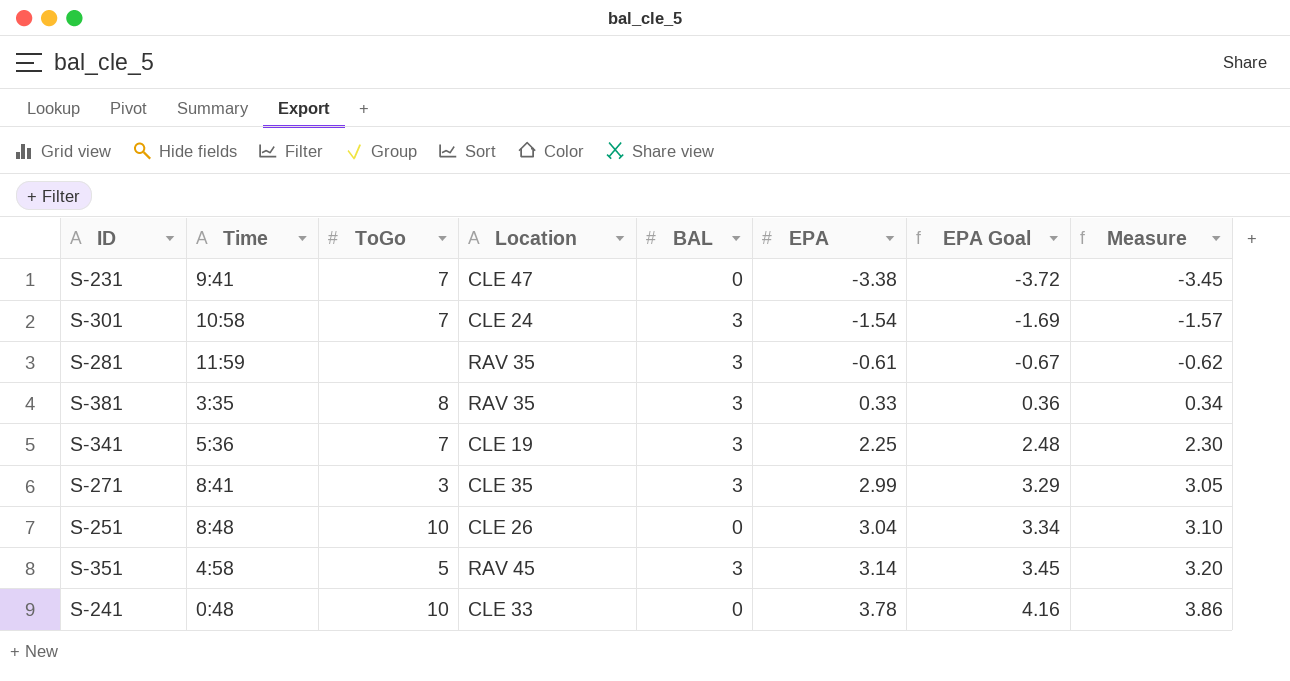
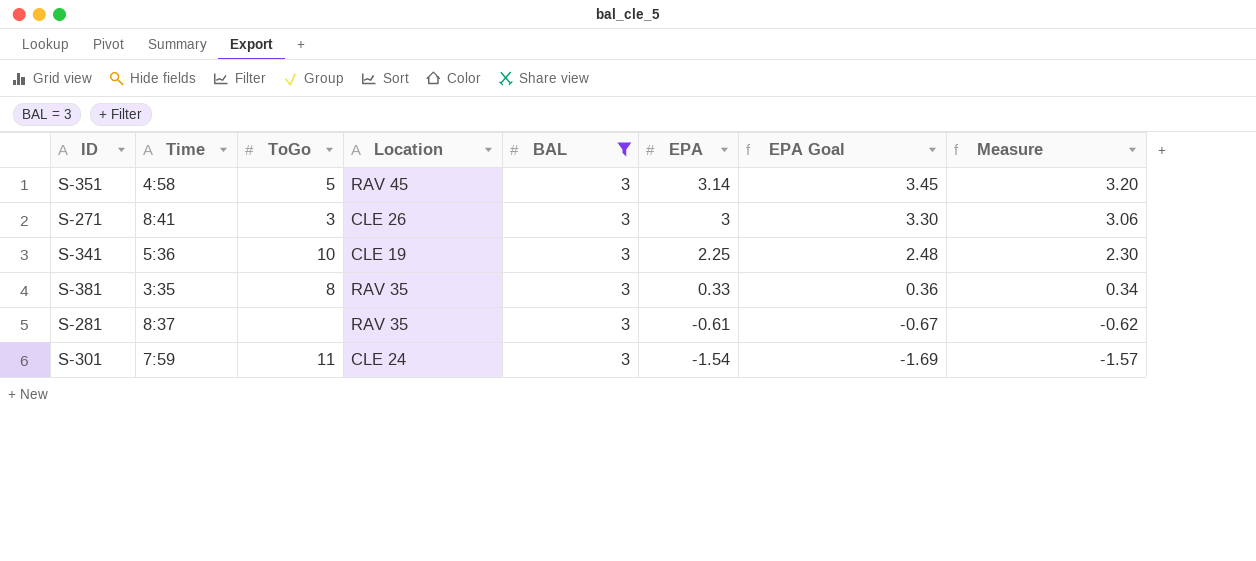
filter: none -> BAL = 3
row order: EPA ascending -> EPA descending
S-271 | Location: CLE 35 -> CLE 26
S-271 | EPA: 2.99 -> 3
S-271 | EPA Goal: 3.29 -> 3.30
S-271 | Measure: 3.05 -> 3.06
S-341 | ToGo: 7 -> 10
S-281 | Time: 11:59 -> 8:37
S-301 | Time: 10:58 -> 7:59
S-301 | ToGo: 7 -> 11

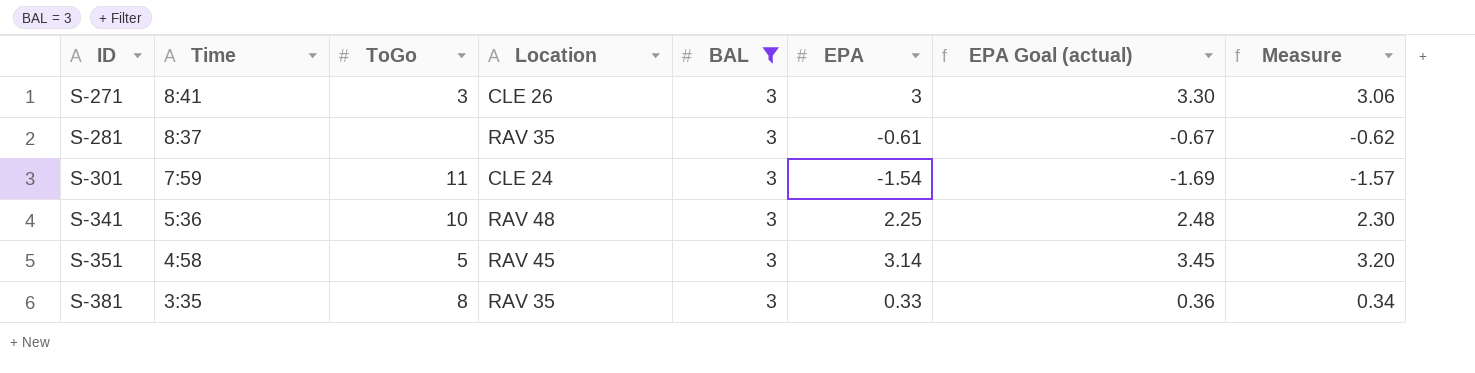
row order: EPA descending -> ID ascending
column name: EPA Goal -> EPA Goal (actual)
S-341 | Location: CLE 19 -> RAV 48

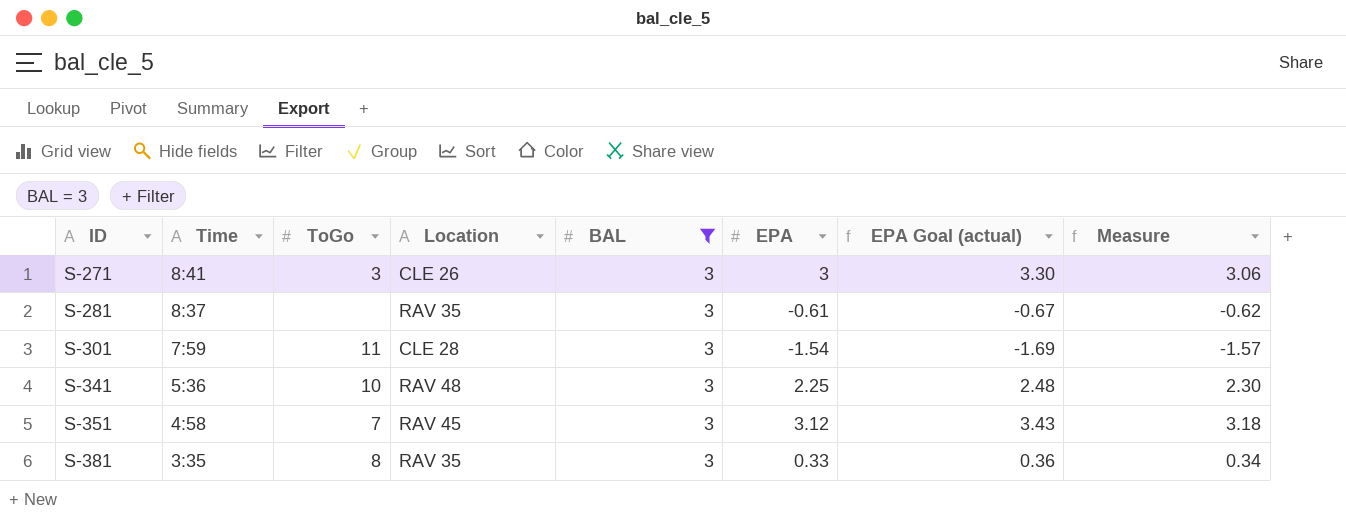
S-301 | Location: CLE 24 -> CLE 28
S-351 | ToGo: 5 -> 7
S-351 | EPA: 3.14 -> 3.12
S-351 | EPA Goal (actual): 3.45 -> 3.43
S-351 | Measure: 3.20 -> 3.18

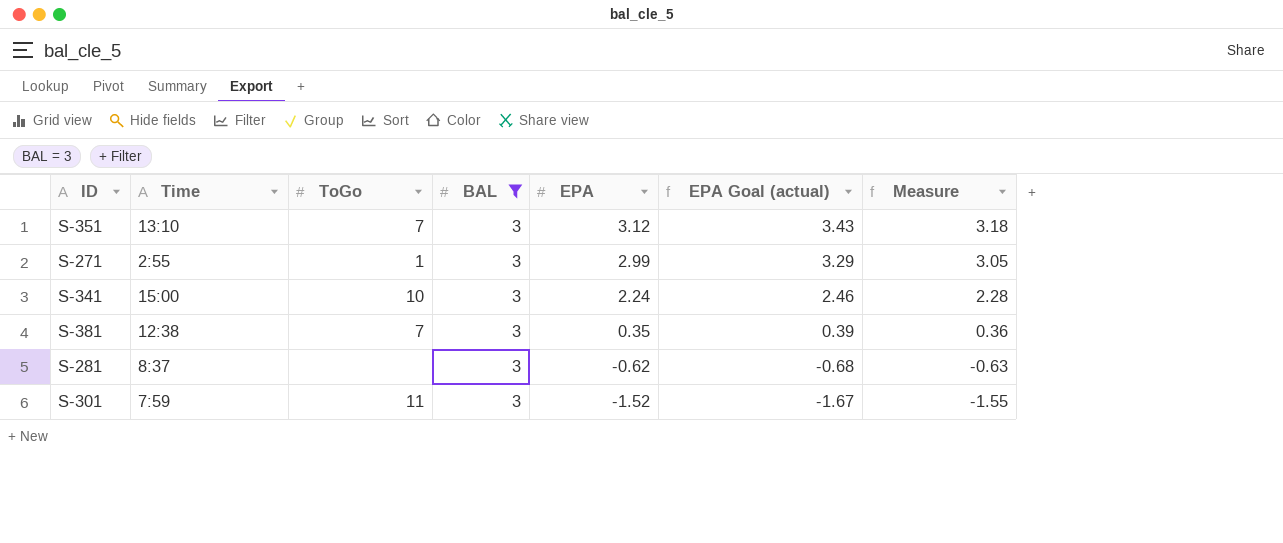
row order: ID ascending -> EPA descending
column Location | position: 4 -> none
S-351 | Time: 4:58 -> 13:10
S-271 | Time: 8:41 -> 2:55
S-271 | ToGo: 3 -> 1
S-271 | EPA: 3 -> 2.99
S-271 | EPA Goal (actual): 3.30 -> 3.29
S-271 | Measure: 3.06 -> 3.05
S-341 | Time: 5:36 -> 15:00
S-341 | EPA: 2.25 -> 2.24
S-341 | EPA Goal (actual): 2.48 -> 2.46
S-341 | Measure: 2.30 -> 2.28
S-381 | Time: 3:35 -> 12:38
S-381 | ToGo: 8 -> 7
S-381 | EPA: 0.33 -> 0.35
S-381 | EPA Goal (actual): 0.36 -> 0.39
S-381 | Measure: 0.34 -> 0.36
S-281 | EPA: -0.61 -> -0.62
S-281 | EPA Goal (actual): -0.67 -> -0.68
S-281 | Measure: -0.62 -> -0.63
S-301 | EPA: -1.54 -> -1.52
S-301 | EPA Goal (actual): -1.69 -> -1.67
S-301 | Measure: -1.57 -> -1.55

